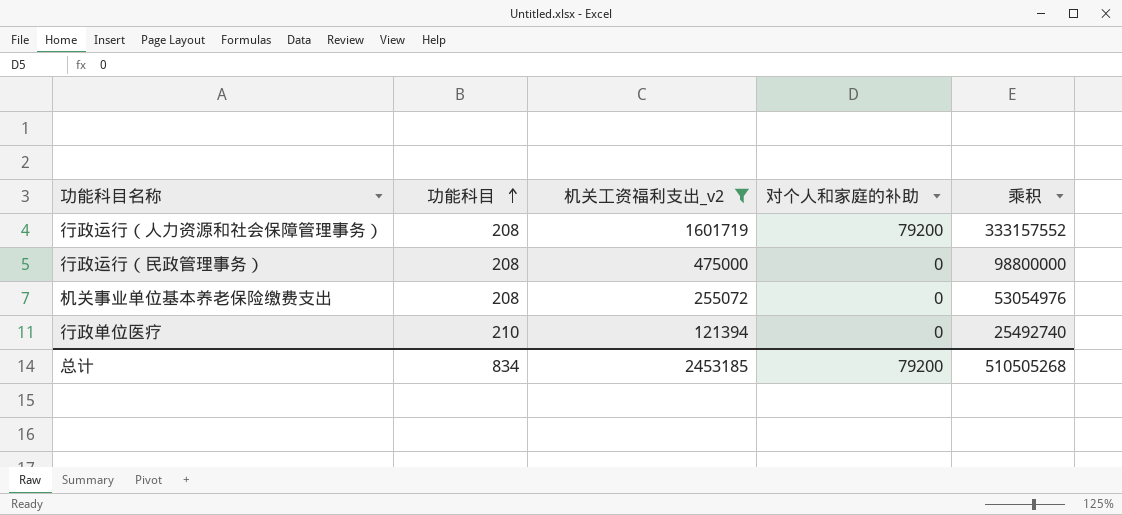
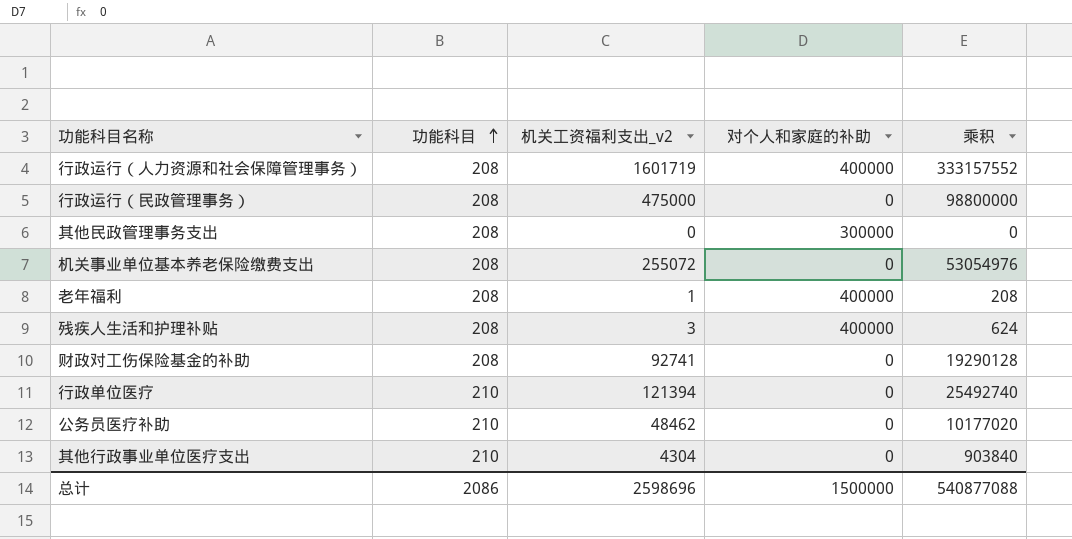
filter: 机关工资福利支出_v2 >= 121394 -> none
行政运行（人力资源和社会保障管理事务） | 对个人和家庭的补助: 79200 -> 400000
总计 | 功能科目: 834 -> 2086
总计 | 机关工资福利支出_v2: 2453185 -> 2598696
总计 | 对个人和家庭的补助: 79200 -> 1500000
总计 | 乘积: 510505268 -> 540877088

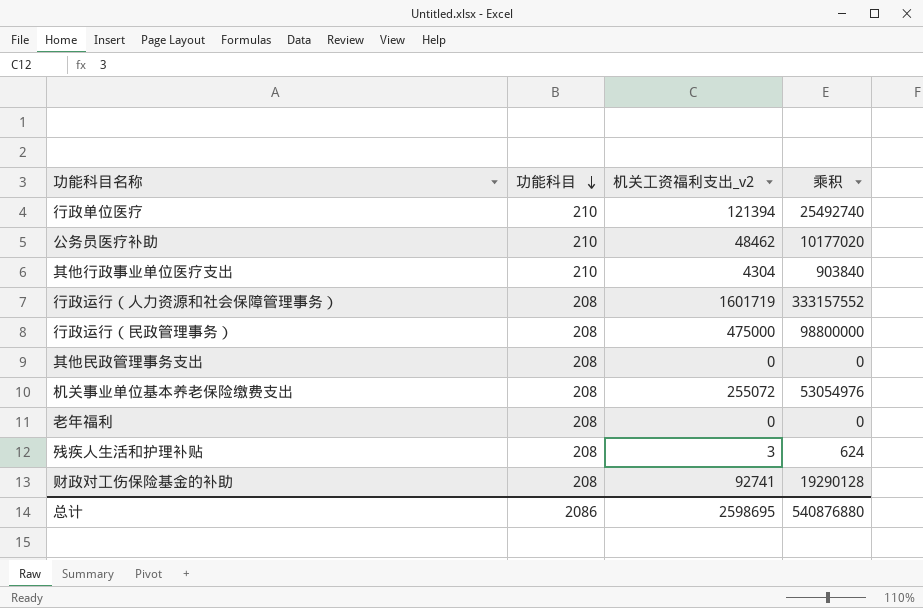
row order: 功能科目 ascending -> 功能科目 descending
column 对个人和家庭的补助 | position: 4 -> none
老年福利 | 机关工资福利支出_v2: 1 -> 0
老年福利 | 乘积: 208 -> 0
总计 | 机关工资福利支出_v2: 2598696 -> 2598695
总计 | 乘积: 540877088 -> 540876880

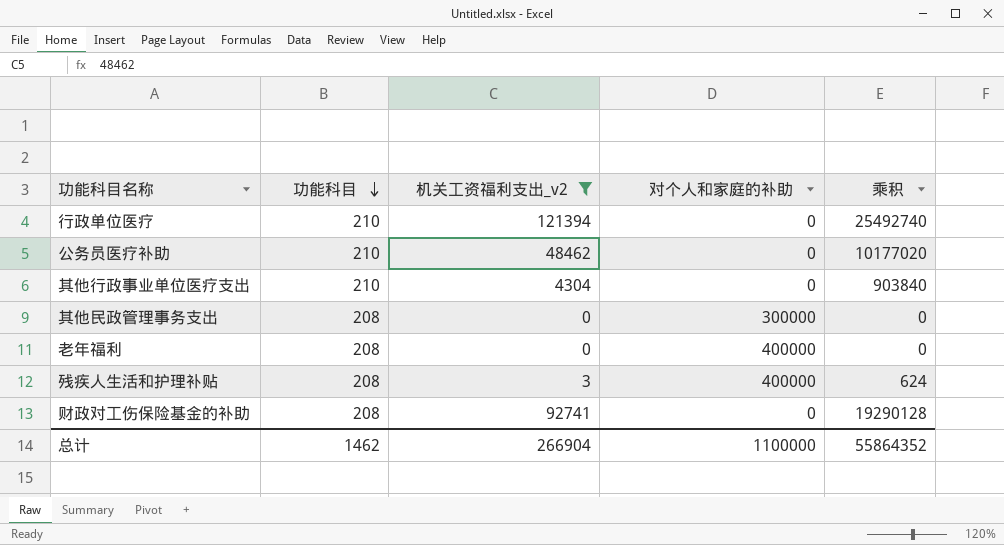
filter: none -> 机关工资福利支出_v2 <= 121394
column 对个人和家庭的补助 | position: none -> 4
总计 | 功能科目: 2086 -> 1462
总计 | 机关工资福利支出_v2: 2598695 -> 266904
总计 | 乘积: 540876880 -> 55864352

